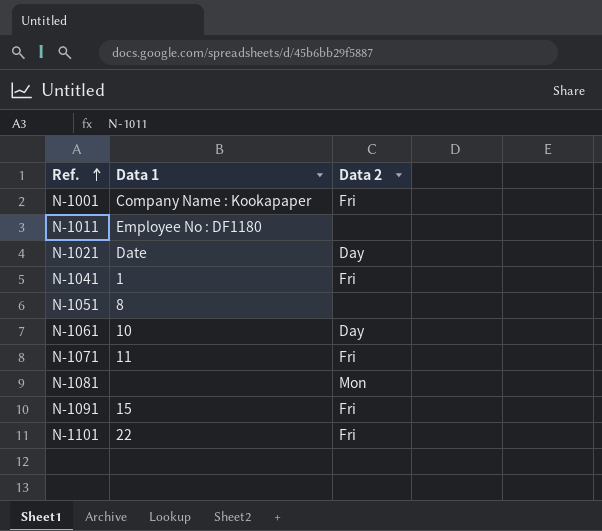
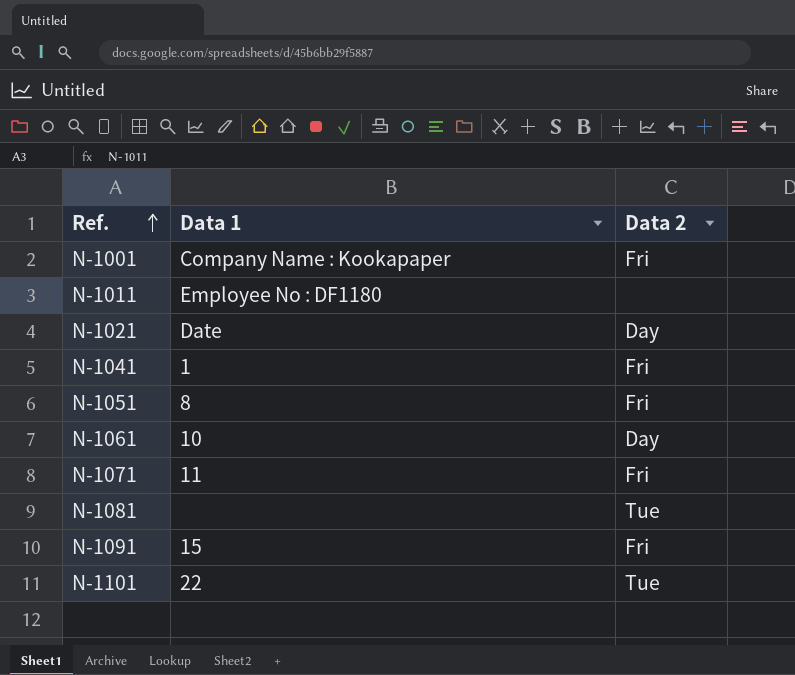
N-1051 | Data 2: none -> Fri
N-1081 | Data 2: Mon -> Tue
N-1101 | Data 2: Fri -> Tue

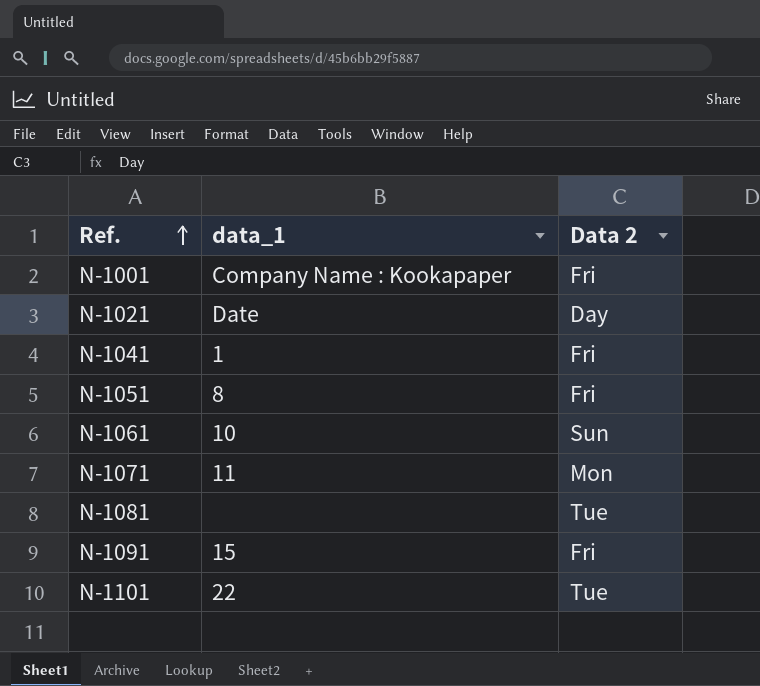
column name: Data 1 -> data_1
row N-1011: Employee No : DF1180 | none -> none
N-1061 | Data 2: Day -> Sun
N-1071 | Data 2: Fri -> Mon

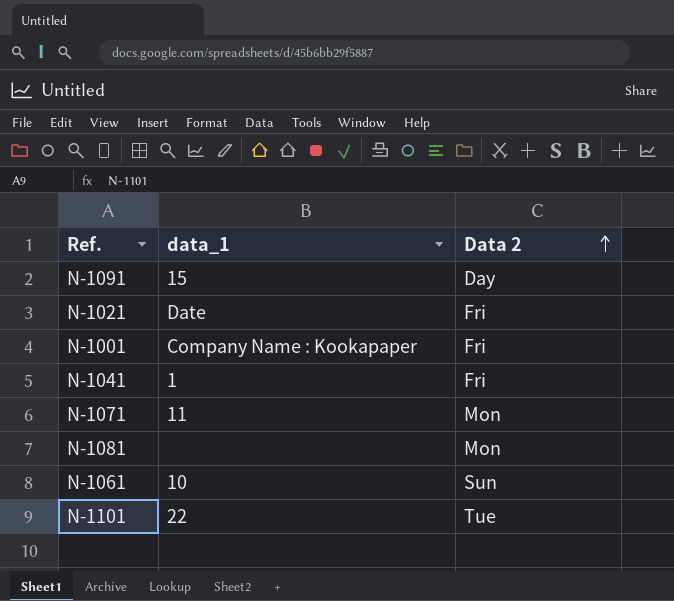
row order: Ref. ascending -> Data 2 ascending
row N-1051: 8 | Fri -> none
N-1091 | Data 2: Fri -> Day
N-1021 | Data 2: Day -> Fri
N-1081 | Data 2: Tue -> Mon

